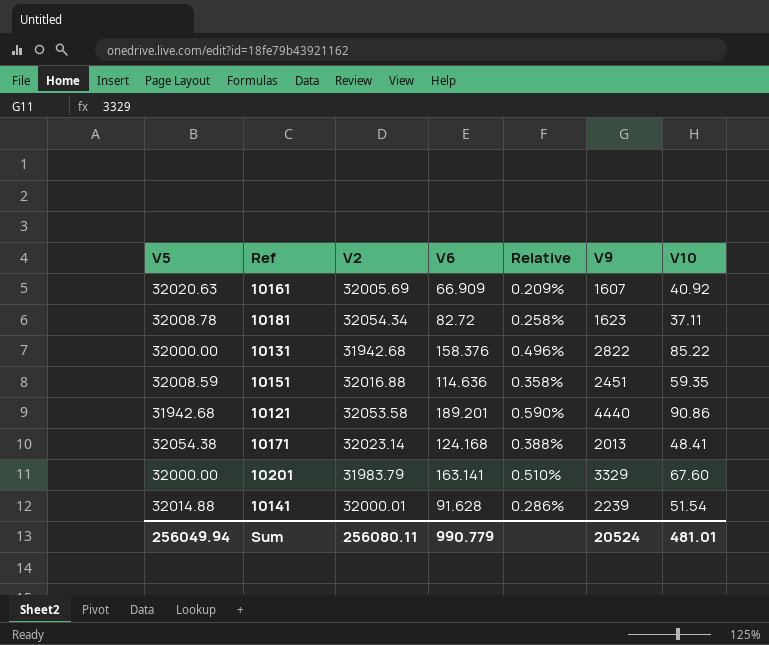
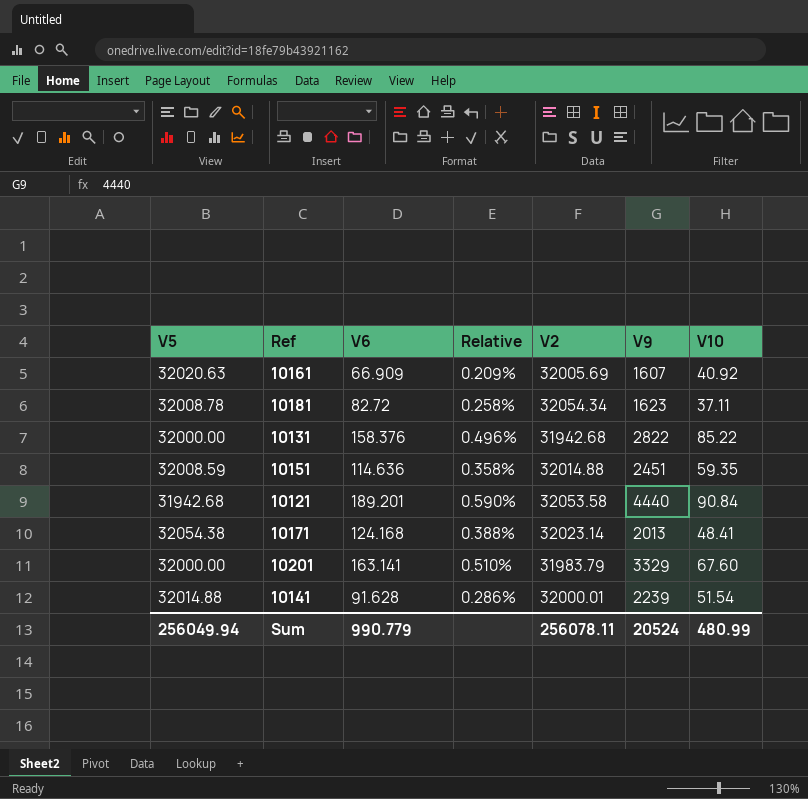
column V2 | position: 3 -> 5
10151 | V2: 32016.88 -> 32014.88
10121 | V10: 90.86 -> 90.84
Sum | V2: 256080.11 -> 256078.11
Sum | V10: 481.01 -> 480.99

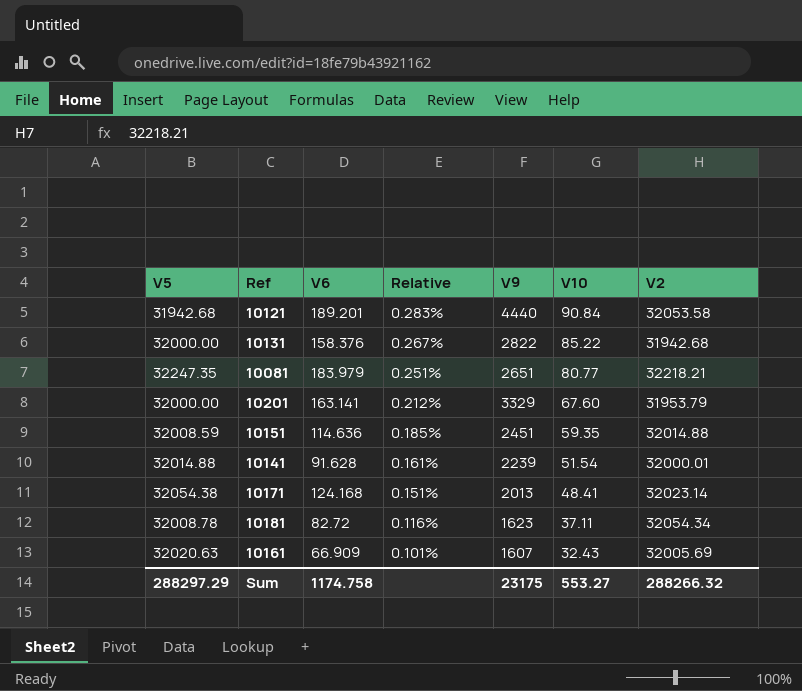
row order: none -> Relative descending
column Relative | formula: [V6] / [V2] -> [V10] / [V2]
column V2 | position: 5 -> 7
row 10081: none -> 32247.35 | 183.979 | 0.251% | 2651 | 80.77 | 32218.21
10201 | V2: 31983.79 -> 31953.79
10161 | V10: 40.92 -> 32.43
Sum | V5: 256049.94 -> 288297.29
Sum | V6: 990.779 -> 1174.758
Sum | V9: 20524 -> 23175
Sum | V10: 480.99 -> 553.27
Sum | V2: 256078.11 -> 288266.32

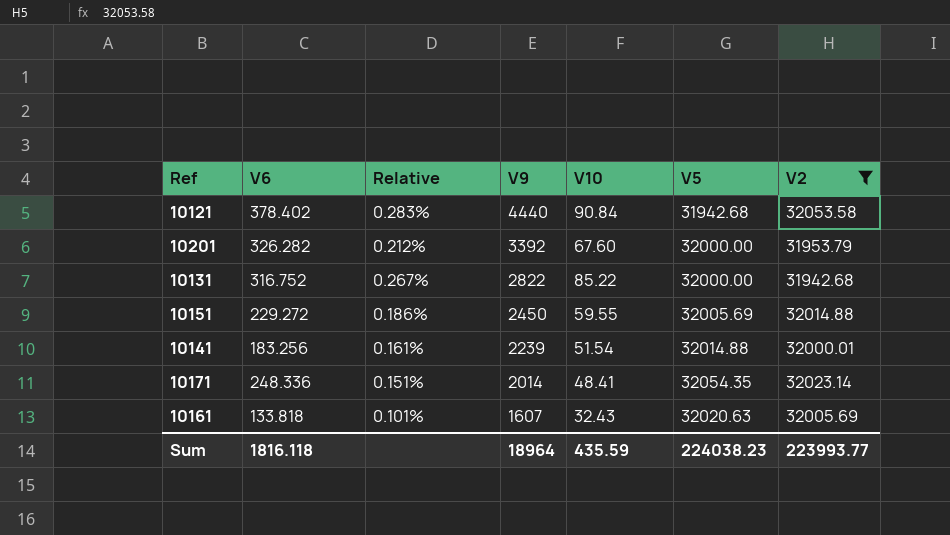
filter: none -> V2 <= 32053.58
row order: Relative descending -> V9 descending
column V5 | position: 1 -> 6
10121 | V6: 189.201 -> 378.402
10201 | V6: 163.141 -> 326.282
10201 | V9: 3329 -> 3392
10131 | V6: 158.376 -> 316.752
10151 | V6: 114.636 -> 229.272
10151 | Relative: 0.185% -> 0.186%
10151 | V9: 2451 -> 2450
10151 | V10: 59.35 -> 59.55
10151 | V5: 32008.59 -> 32005.69
10141 | V6: 91.628 -> 183.256
10171 | V6: 124.168 -> 248.336
10171 | V9: 2013 -> 2014
10171 | V5: 32054.38 -> 32054.35
10161 | V6: 66.909 -> 133.818
Sum | V6: 1174.758 -> 1816.118
Sum | V9: 23175 -> 18964
Sum | V10: 553.27 -> 435.59
Sum | V5: 288297.29 -> 224038.23
Sum | V2: 288266.32 -> 223993.77

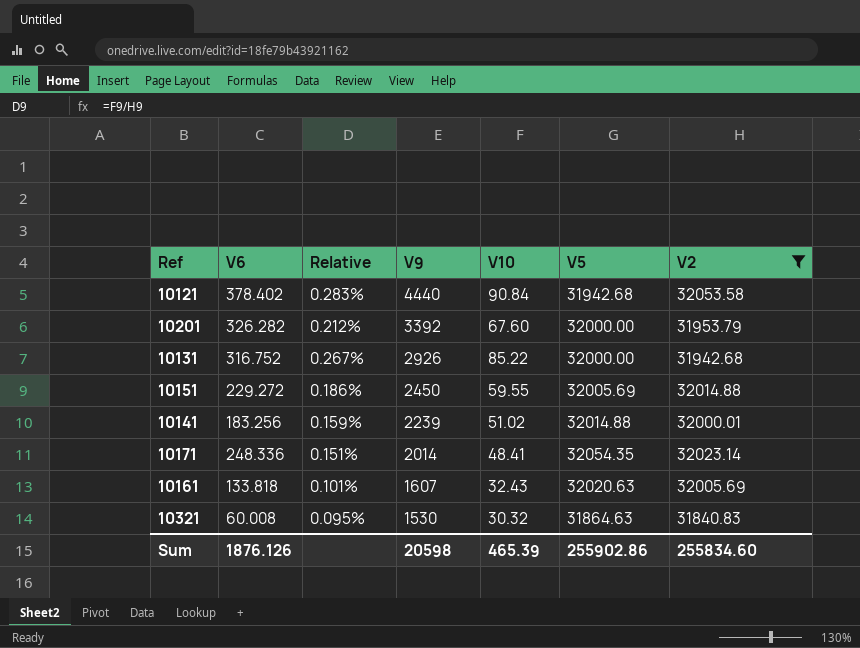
10131 | V9: 2822 -> 2926
10141 | Relative: 0.161% -> 0.159%
10141 | V10: 51.54 -> 51.02
row 10321: none -> 60.008 | 0.095% | 1530 | 30.32 | 31864.63 | 31840.83
Sum | V6: 1816.118 -> 1876.126
Sum | V9: 18964 -> 20598
Sum | V10: 435.59 -> 465.39
Sum | V5: 224038.23 -> 255902.86
Sum | V2: 223993.77 -> 255834.60

